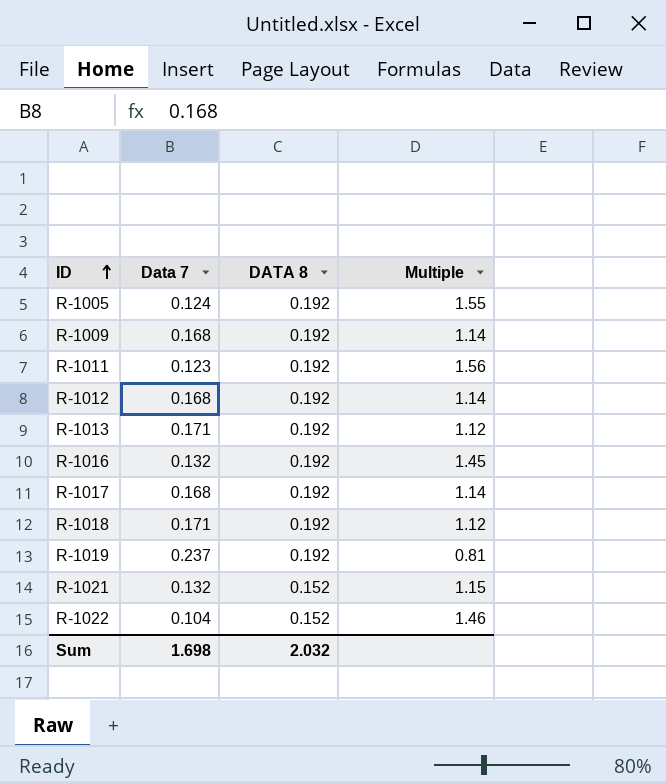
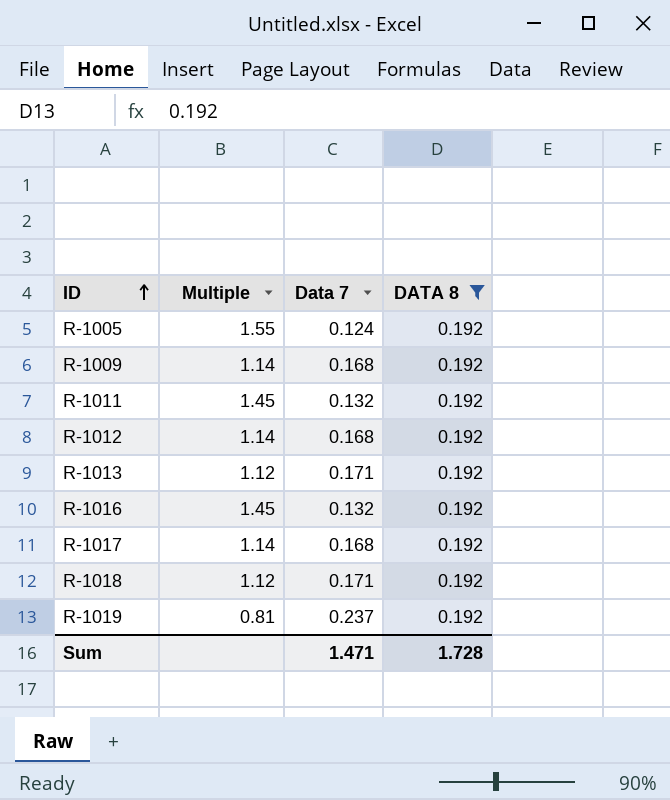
filter: none -> DATA 8 = 0.192
column Multiple | position: 4 -> 2
R-1011 | Multiple: 1.56 -> 1.45
R-1011 | Data 7: 0.123 -> 0.132
Sum | Data 7: 1.698 -> 1.471
Sum | DATA 8: 2.032 -> 1.728

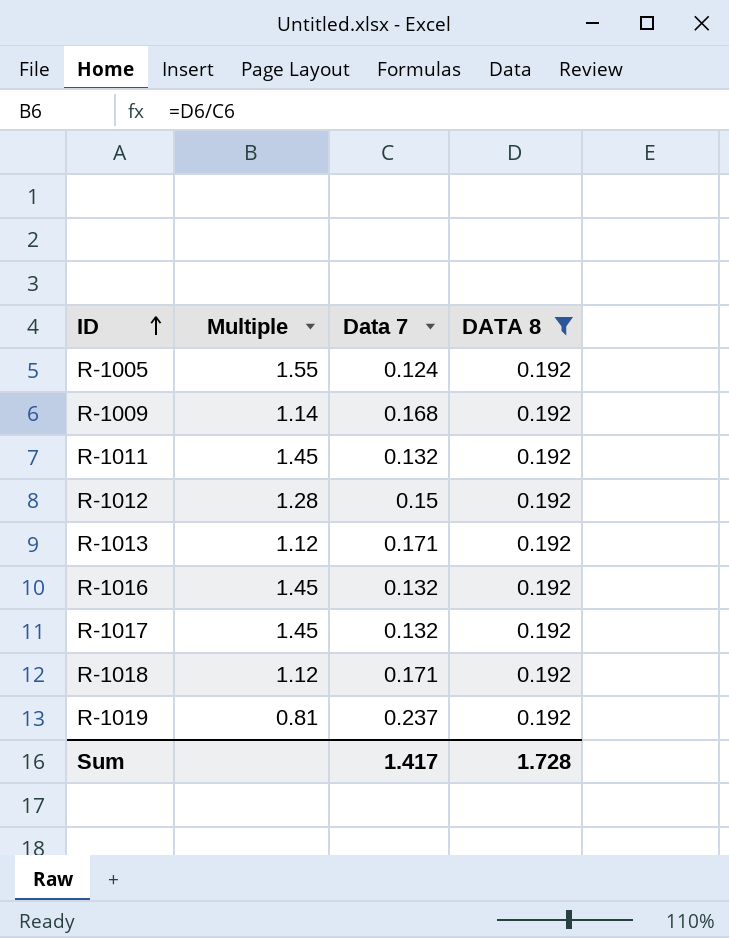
R-1012 | Multiple: 1.14 -> 1.28
R-1012 | Data 7: 0.168 -> 0.15
R-1017 | Multiple: 1.14 -> 1.45
R-1017 | Data 7: 0.168 -> 0.132
Sum | Data 7: 1.471 -> 1.417

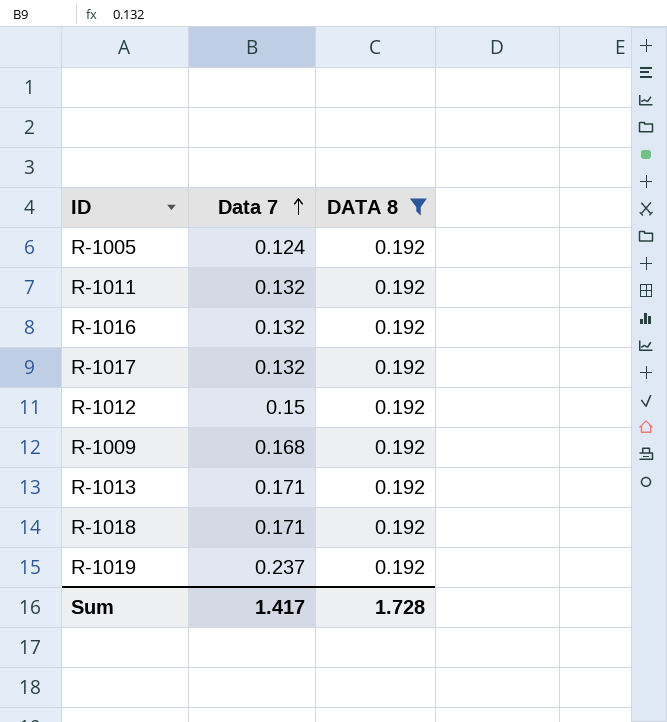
row order: ID ascending -> Data 7 ascending
column Multiple | formula: [DATA 8] / [Data 7] -> none

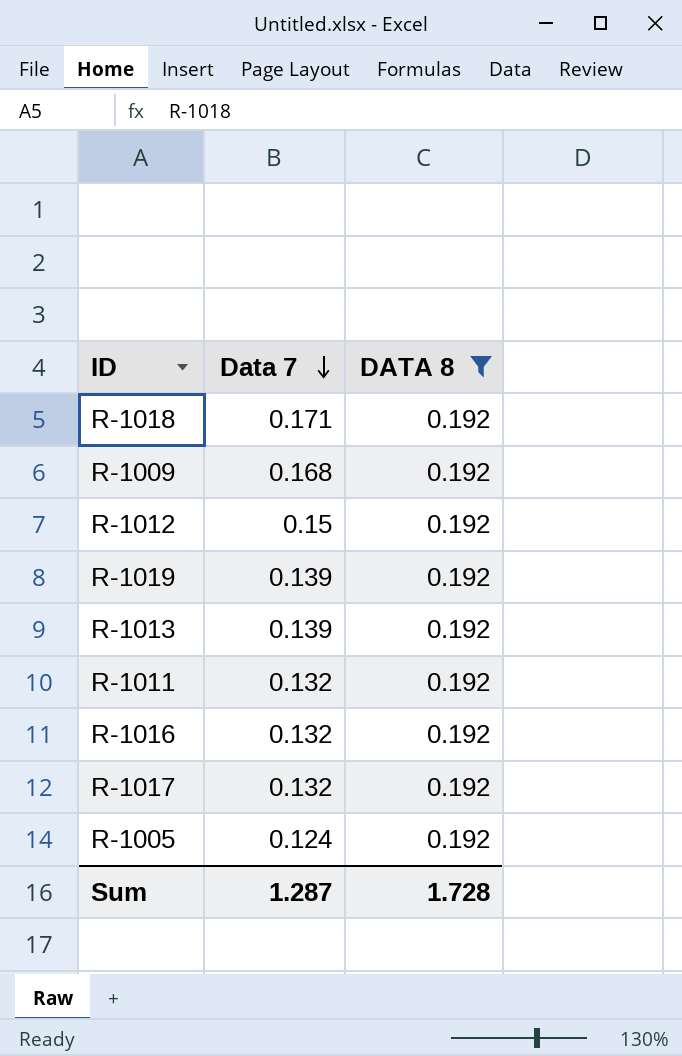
row order: Data 7 ascending -> Data 7 descending
R-1019 | Data 7: 0.237 -> 0.139
R-1013 | Data 7: 0.171 -> 0.139
Sum | Data 7: 1.417 -> 1.287

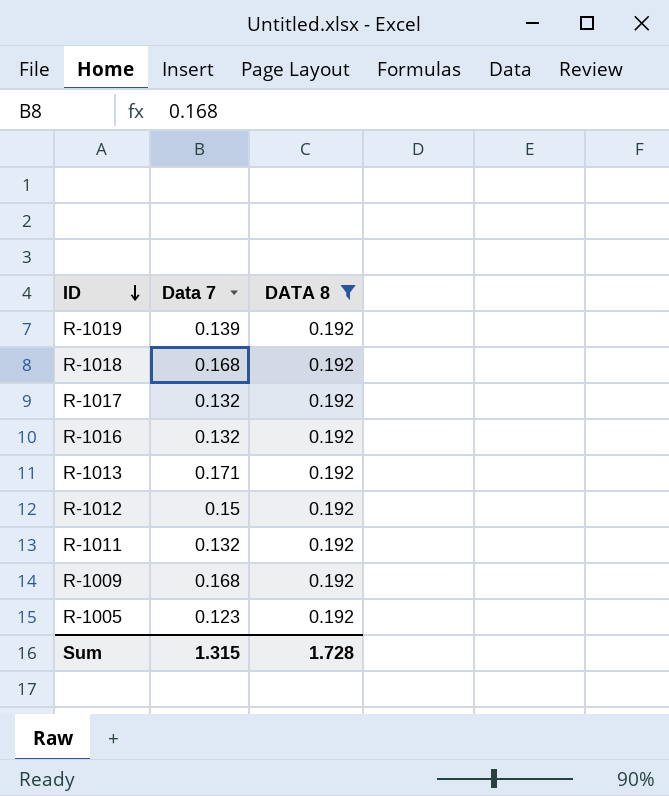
row order: Data 7 descending -> ID descending
R-1018 | Data 7: 0.171 -> 0.168
R-1013 | Data 7: 0.139 -> 0.171
R-1005 | Data 7: 0.124 -> 0.123
Sum | Data 7: 1.287 -> 1.315

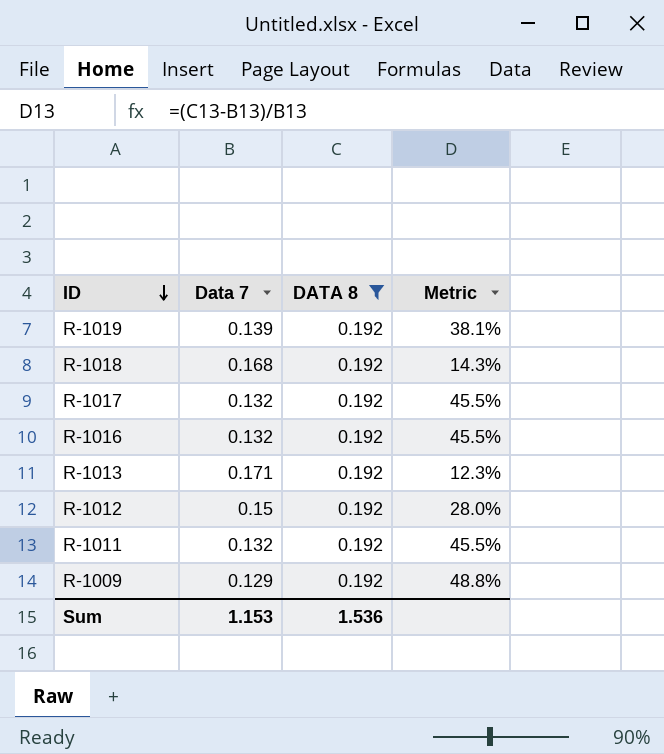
column Metric | formula: none -> ([DATA 8] - [Data 7]) / [Data 7]
row R-1005: 0.123 | 0.192 -> none
R-1009 | Data 7: 0.168 -> 0.129
Sum | Data 7: 1.315 -> 1.153
Sum | DATA 8: 1.728 -> 1.536

